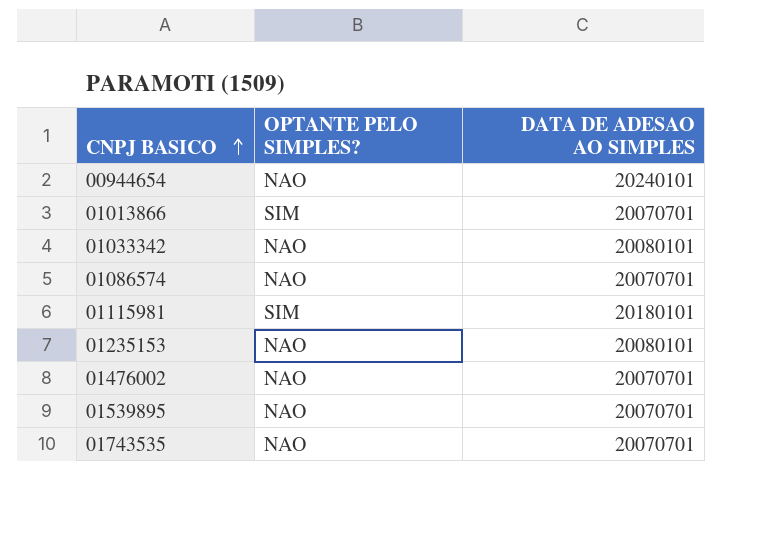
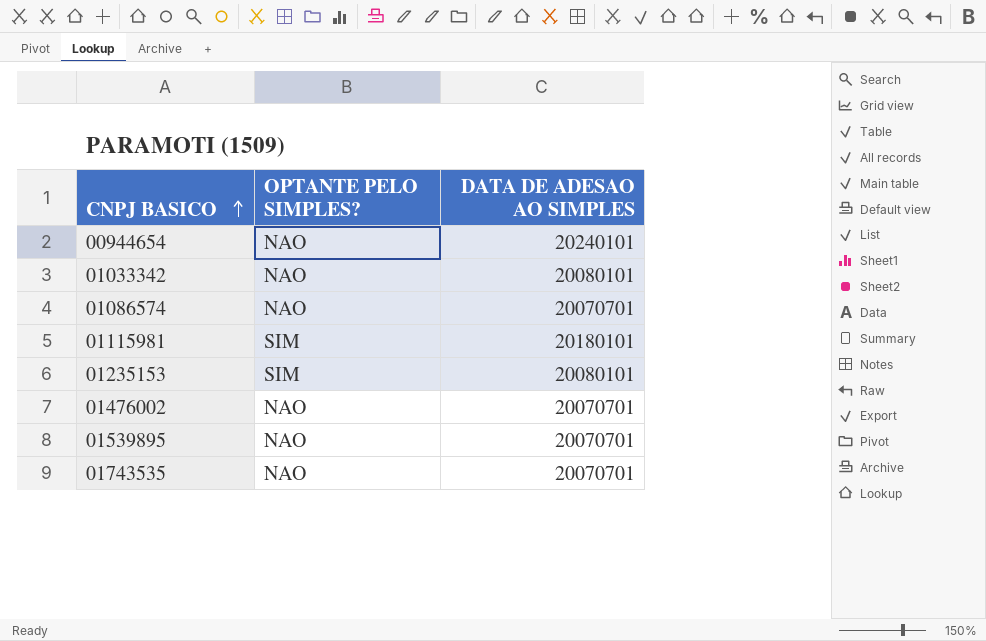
row 01013866: SIM | 20070701 -> none
01235153 | OPTANTE PELO SIMPLES?: NAO -> SIM

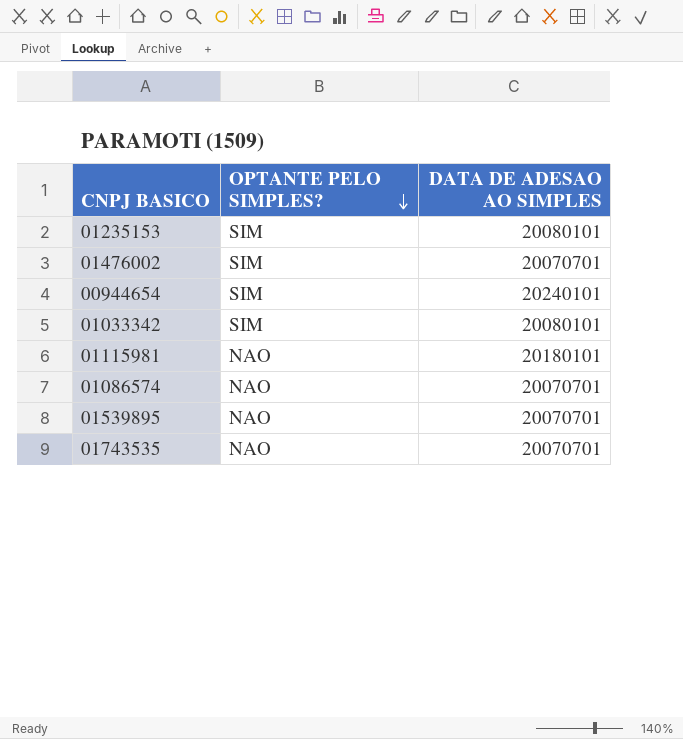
row order: CNPJ BASICO ascending -> OPTANTE PELO SIMPLES? descending
01476002 | OPTANTE PELO SIMPLES?: NAO -> SIM
00944654 | OPTANTE PELO SIMPLES?: NAO -> SIM
01033342 | OPTANTE PELO SIMPLES?: NAO -> SIM
01115981 | OPTANTE PELO SIMPLES?: SIM -> NAO

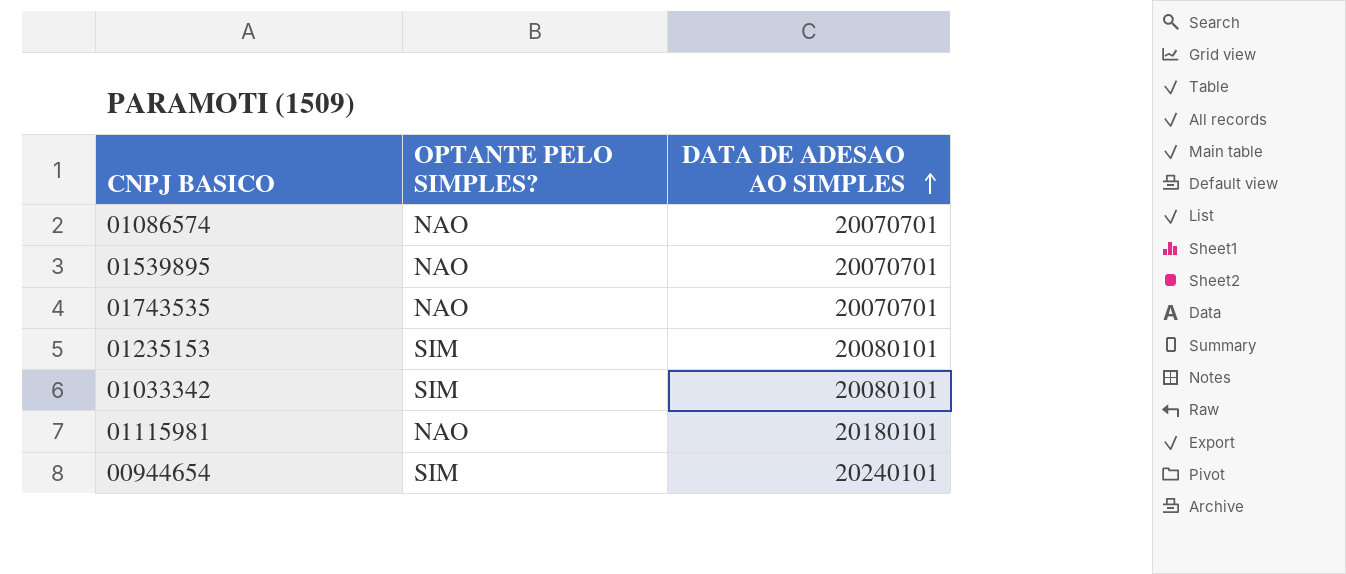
row order: OPTANTE PELO SIMPLES? descending -> DATA DE ADESAO AO SIMPLES ascending
row 01476002: SIM | 20070701 -> none

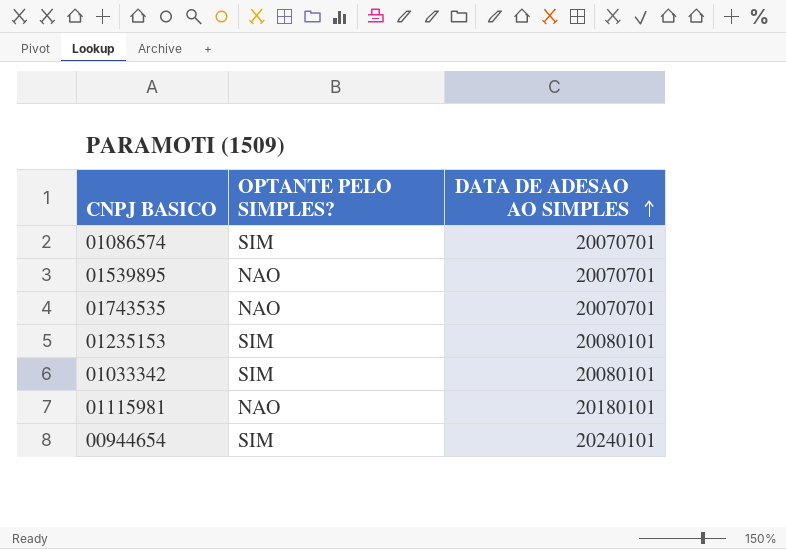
01086574 | OPTANTE PELO SIMPLES?: NAO -> SIM

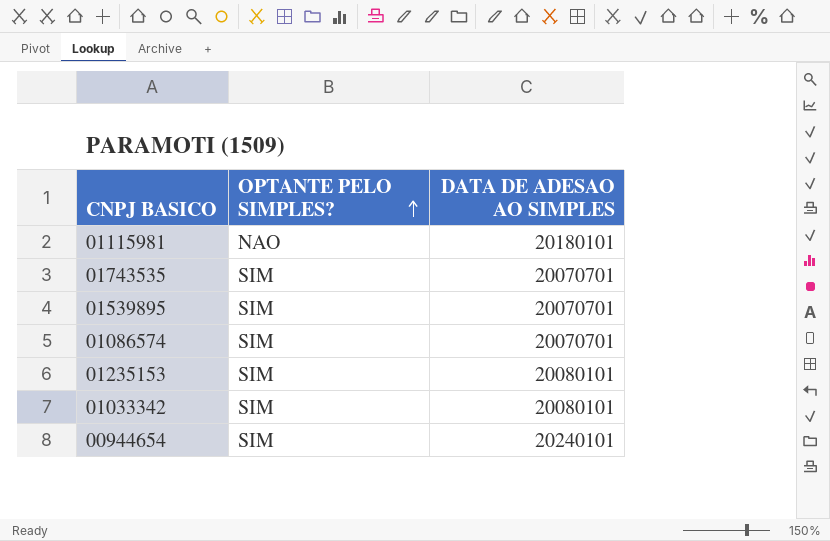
row order: DATA DE ADESAO AO SIMPLES ascending -> OPTANTE PELO SIMPLES? ascending
01743535 | OPTANTE PELO SIMPLES?: NAO -> SIM
01539895 | OPTANTE PELO SIMPLES?: NAO -> SIM

